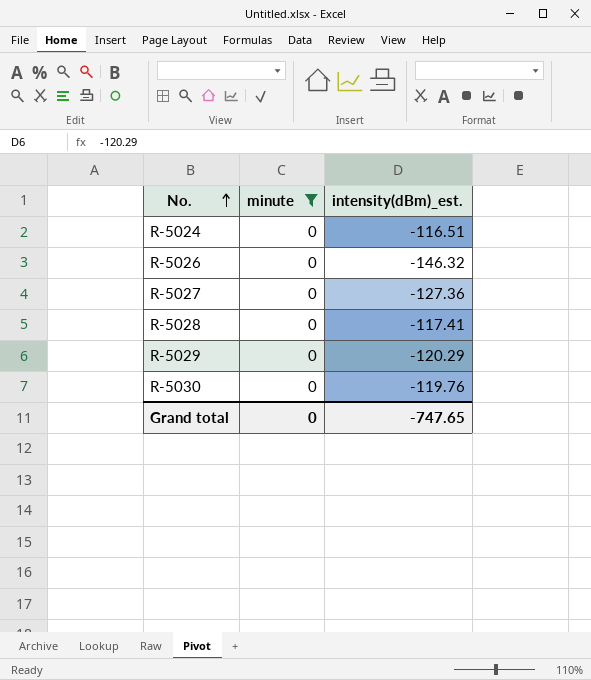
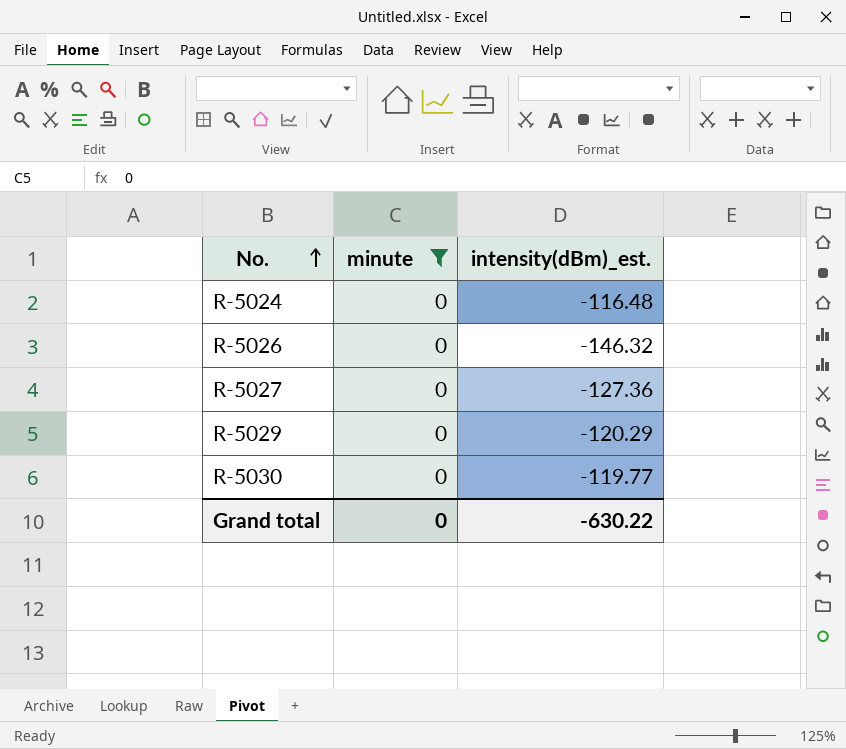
row R-5028: 0 | -117.41 -> none
R-5024 | intensity(dBm)_est.: -116.51 -> -116.48
R-5030 | intensity(dBm)_est.: -119.76 -> -119.77
Grand total | intensity(dBm)_est.: -747.65 -> -630.22

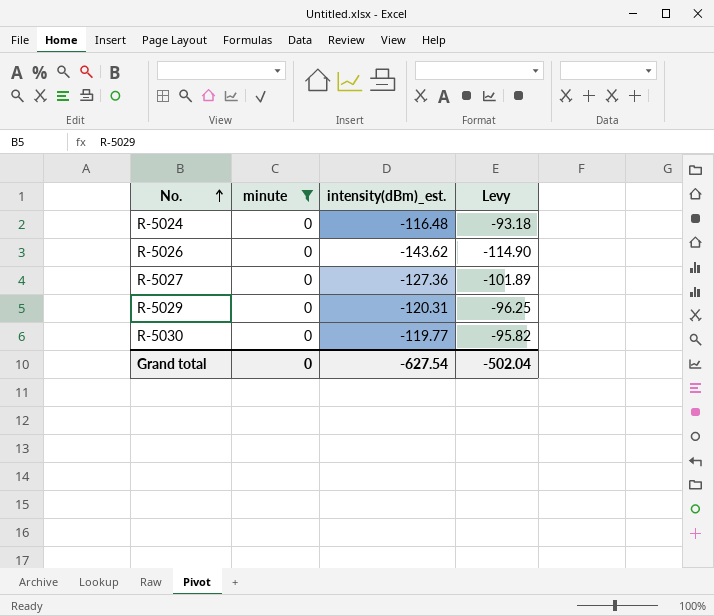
column Levy | formula: none -> [intensity(dBm)_est.] * 0.8
R-5026 | intensity(dBm)_est.: -146.32 -> -143.62
R-5029 | intensity(dBm)_est.: -120.29 -> -120.31
Grand total | intensity(dBm)_est.: -630.22 -> -627.54

